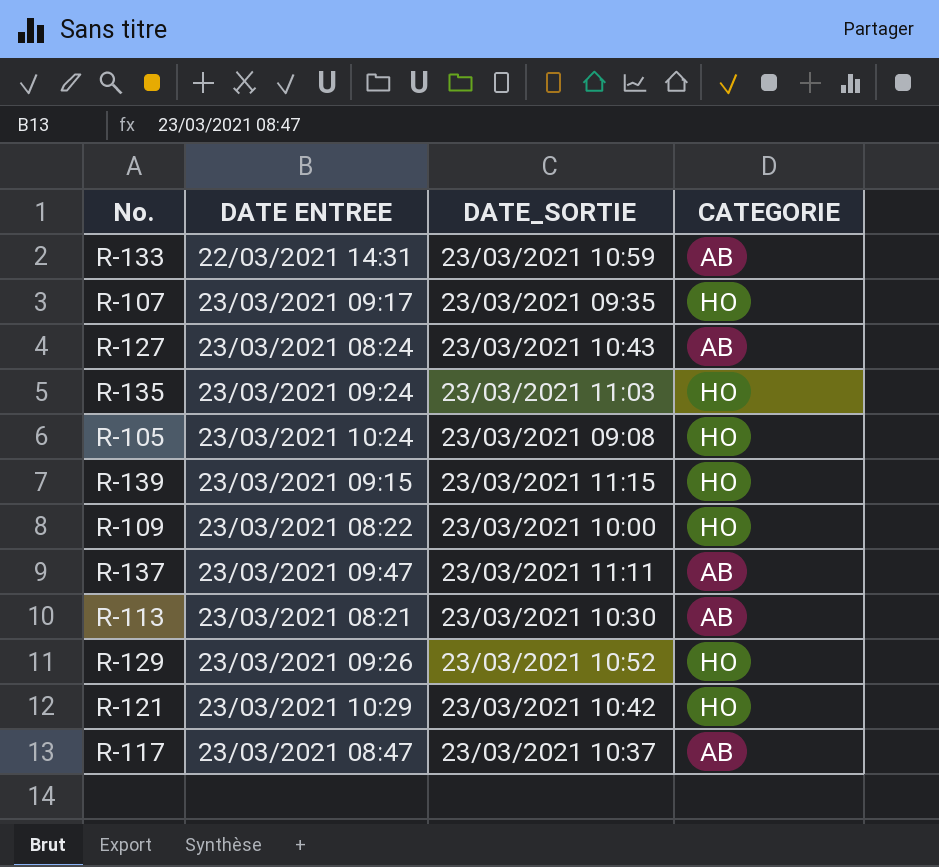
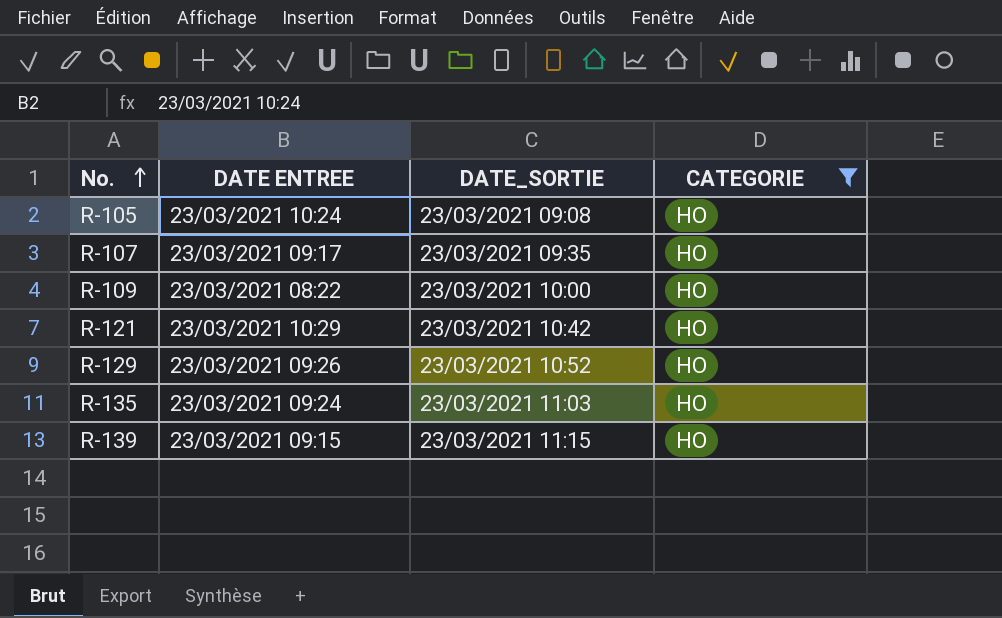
filter: none -> CATEGORIE = HO
row order: none -> No. ascending

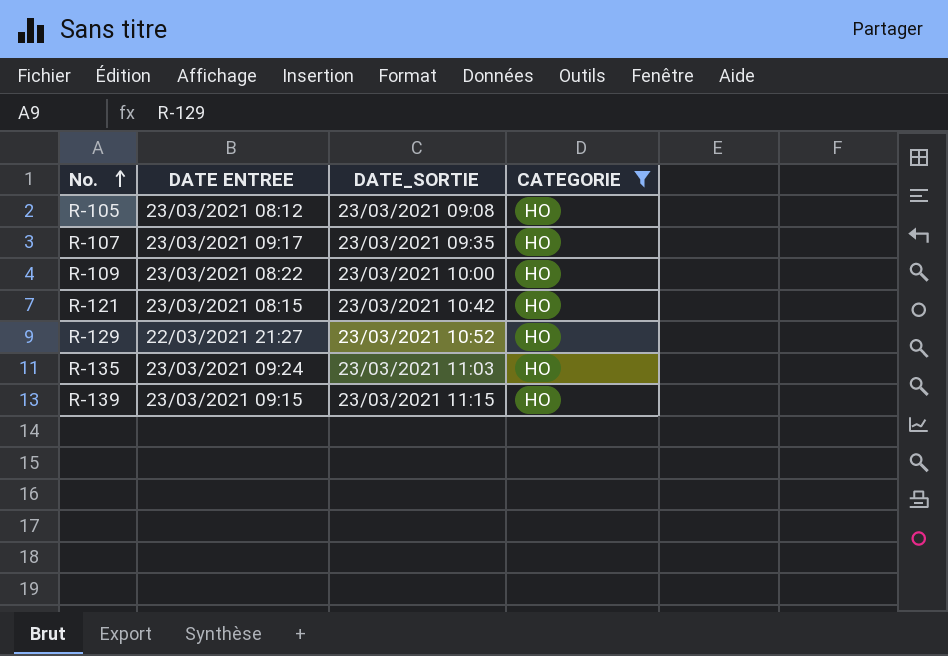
R-105 | DATE ENTREE: 23/03/2021 10:24 -> 23/03/2021 08:12
R-121 | DATE ENTREE: 23/03/2021 10:29 -> 23/03/2021 08:15
R-129 | DATE ENTREE: 23/03/2021 09:26 -> 22/03/2021 21:27

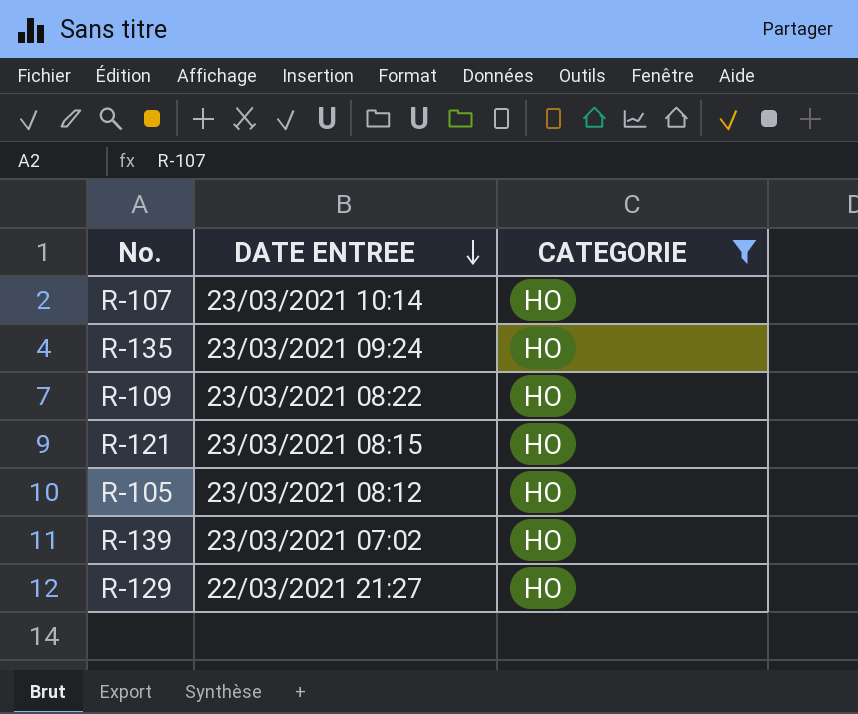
row order: No. ascending -> DATE ENTREE descending
column DATE_SORTIE | position: 3 -> none
R-107 | DATE ENTREE: 23/03/2021 09:17 -> 23/03/2021 10:14
R-139 | DATE ENTREE: 23/03/2021 09:15 -> 23/03/2021 07:02

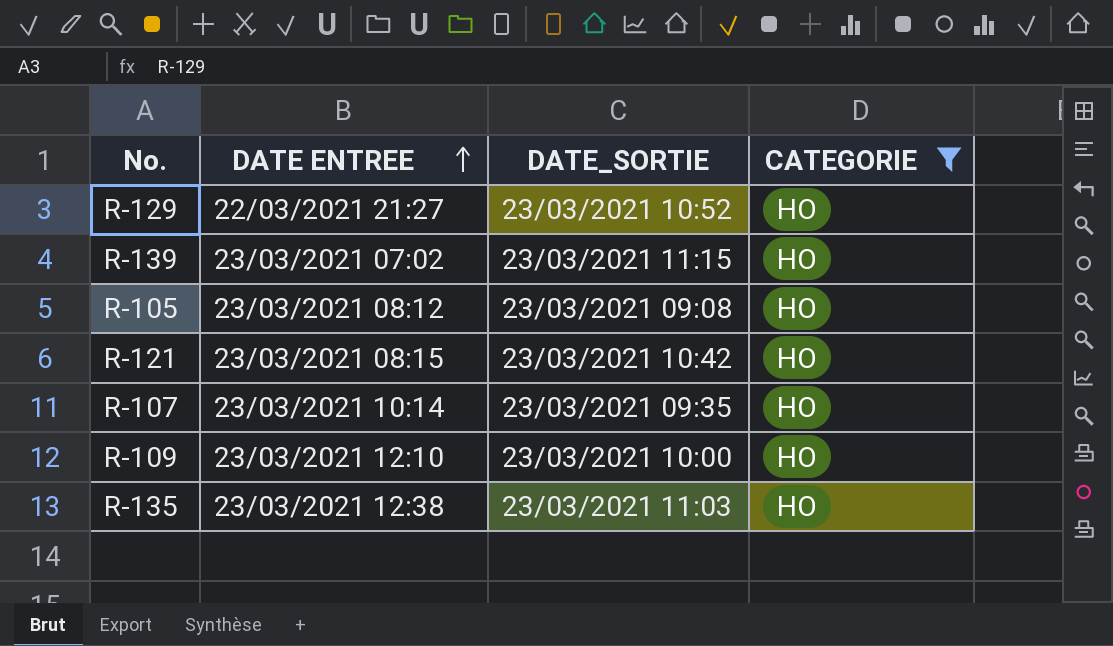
row order: DATE ENTREE descending -> DATE ENTREE ascending
column DATE_SORTIE | position: none -> 3
R-109 | DATE ENTREE: 23/03/2021 08:22 -> 23/03/2021 12:10
R-135 | DATE ENTREE: 23/03/2021 09:24 -> 23/03/2021 12:38

